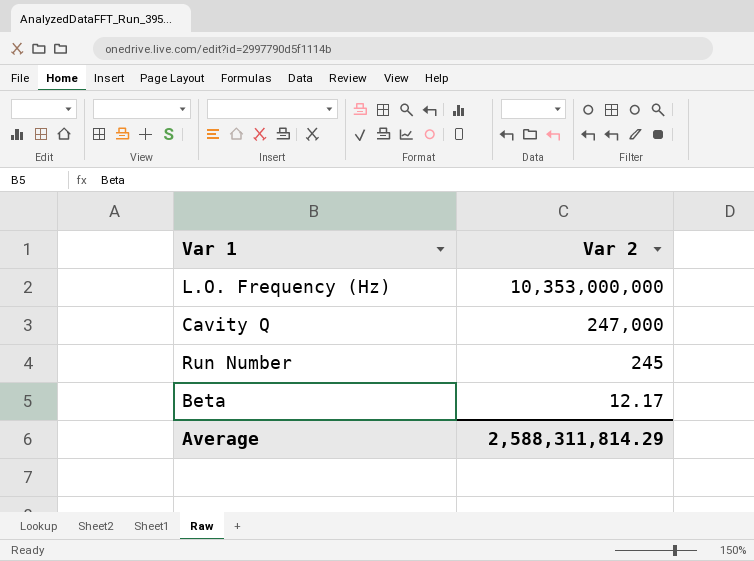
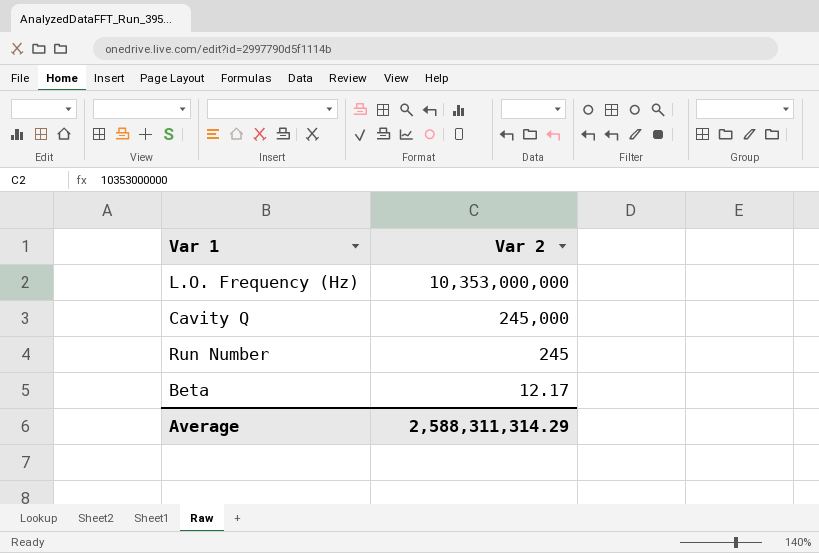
Cavity Q | Var 2: 247,000 -> 245,000
Average | Var 2: 2,588,311,814.29 -> 2,588,311,314.29

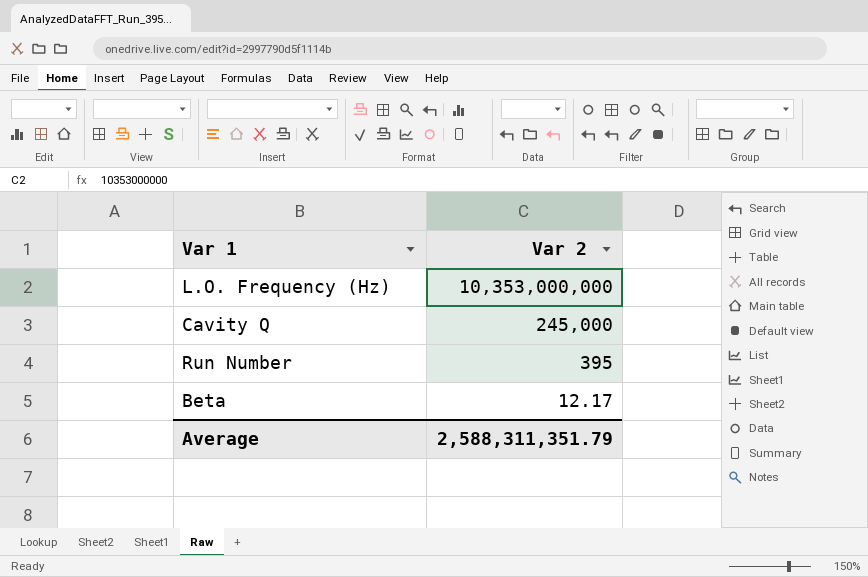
Run Number | Var 2: 245 -> 395
Average | Var 2: 2,588,311,314.29 -> 2,588,311,351.79

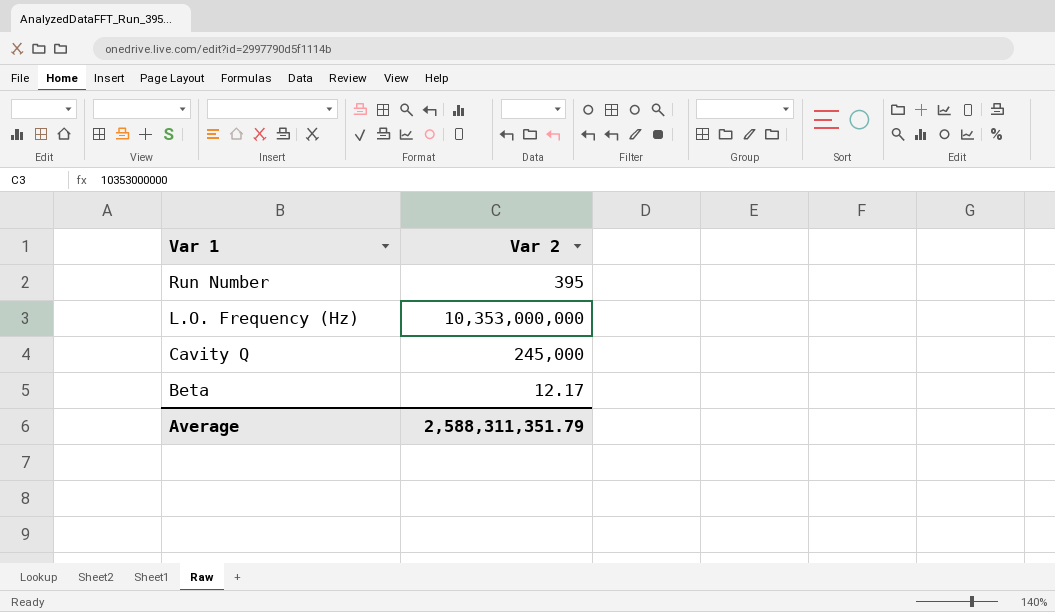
row order: Var 2 descending -> Var 1 descending

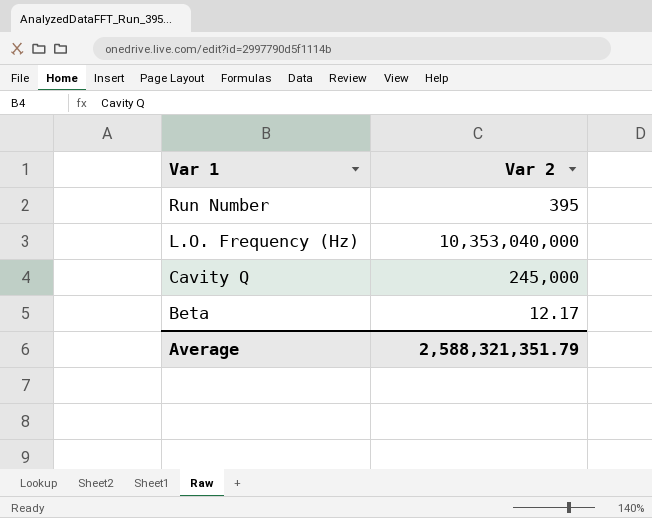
L.O. Frequency (Hz) | Var 2: 10,353,000,000 -> 10,353,040,000
Average | Var 2: 2,588,311,351.79 -> 2,588,321,351.79

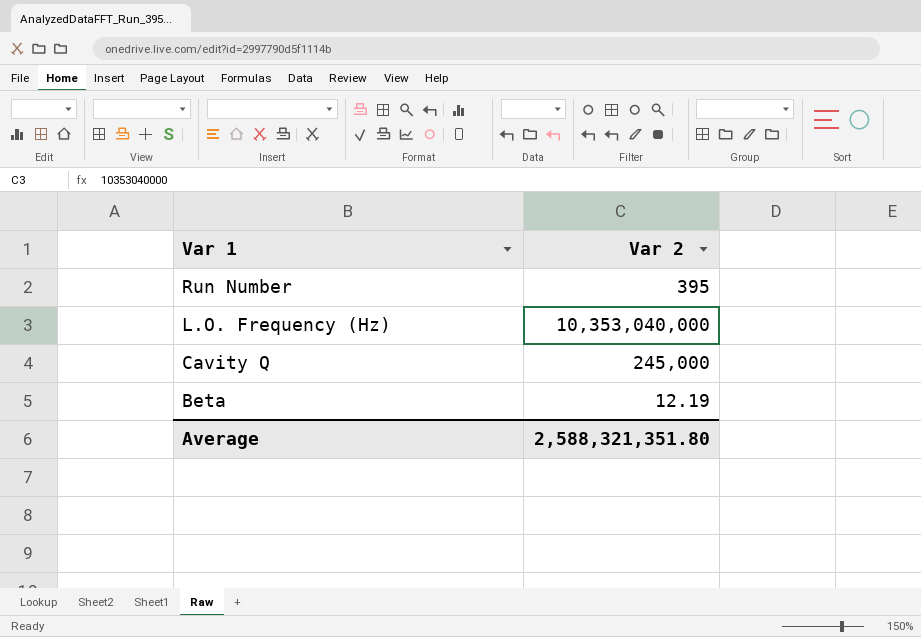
Beta | Var 2: 12.17 -> 12.19
Average | Var 2: 2,588,321,351.79 -> 2,588,321,351.80

